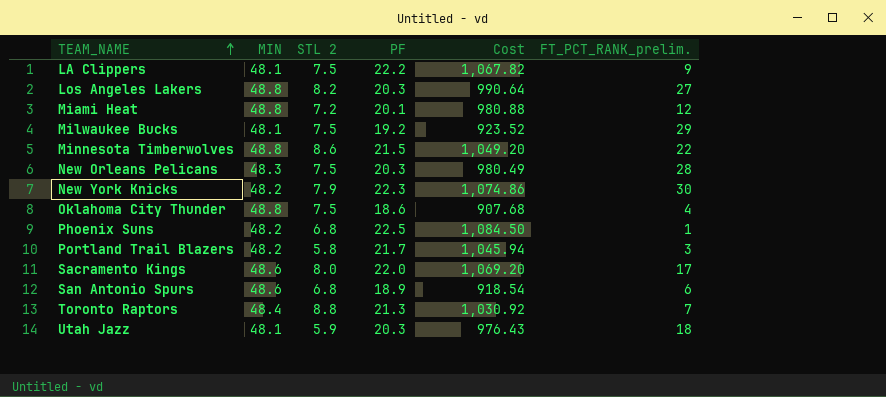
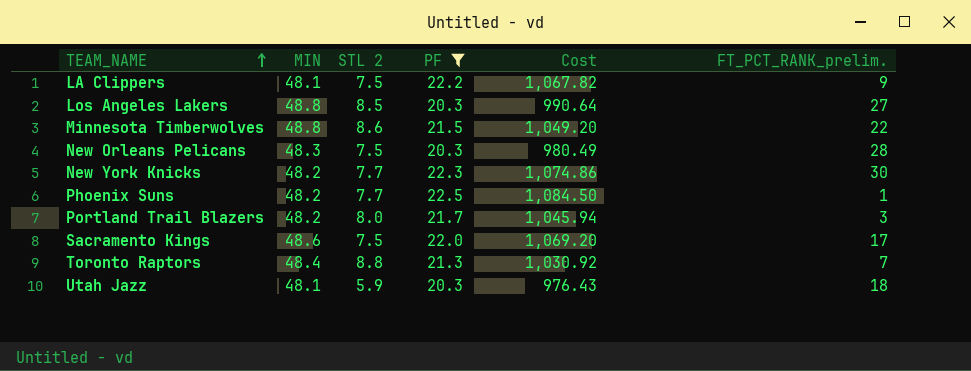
filter: none -> PF >= 20.3
Los Angeles Lakers | STL 2: 8.2 -> 8.5
New York Knicks | STL 2: 7.9 -> 7.7
Phoenix Suns | STL 2: 6.8 -> 7.7
Portland Trail Blazers | STL 2: 5.8 -> 8.0
Sacramento Kings | STL 2: 8.0 -> 7.5

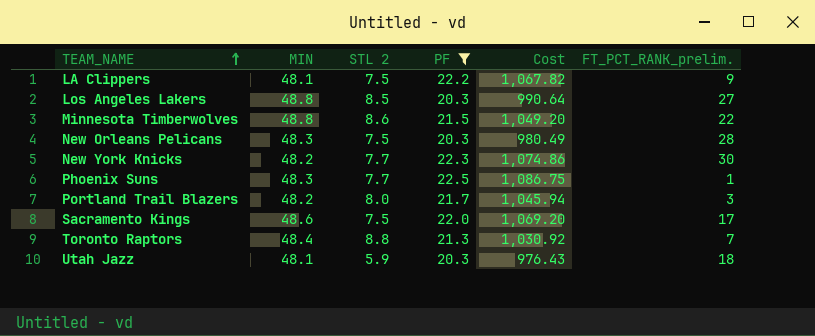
Phoenix Suns | MIN: 48.2 -> 48.3
Phoenix Suns | Cost: 1,084.50 -> 1,086.75

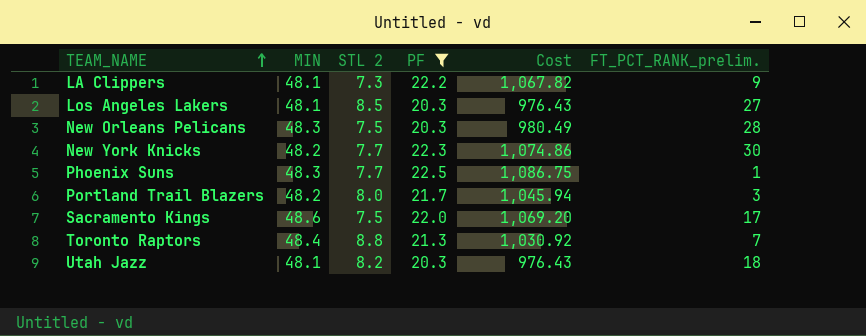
row Minnesota Timberwolves: 48.8 | 8.6 | 21.5 | 1,049.20 | 22 -> none
LA Clippers | STL 2: 7.5 -> 7.3
Los Angeles Lakers | MIN: 48.8 -> 48.1
Los Angeles Lakers | Cost: 990.64 -> 976.43
Utah Jazz | STL 2: 5.9 -> 8.2

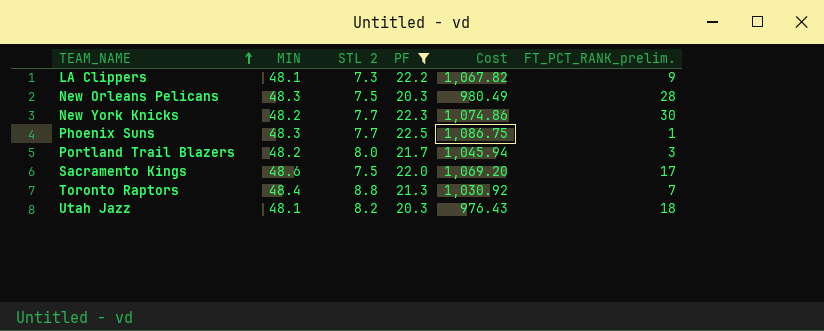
row Los Angeles Lakers: 48.1 | 8.5 | 20.3 | 976.43 | 27 -> none

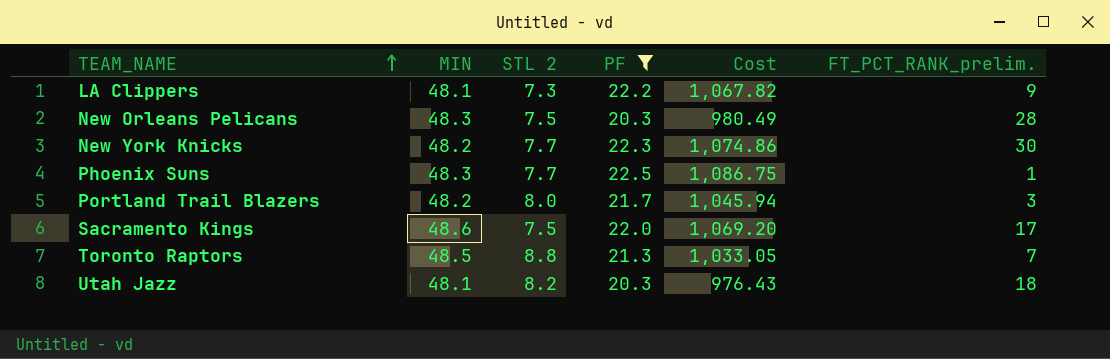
Toronto Raptors | MIN: 48.4 -> 48.5
Toronto Raptors | Cost: 1,030.92 -> 1,033.05

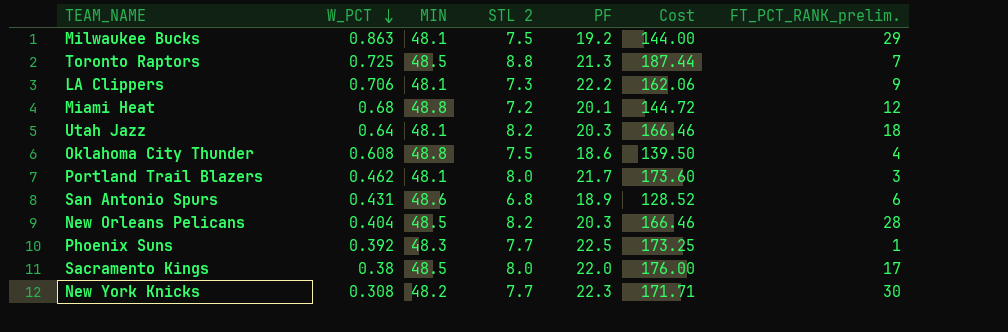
filter: PF >= 20.3 -> none
row order: TEAM_NAME ascending -> W_PCT descending
column W_PCT | position: none -> 2
column Cost | formula: [MIN] * [PF] -> [STL 2] * [PF]
Portland Trail Blazers | MIN: 48.2 -> 48.1
New Orleans Pelicans | MIN: 48.3 -> 48.5
New Orleans Pelicans | STL 2: 7.5 -> 8.2
Sacramento Kings | MIN: 48.6 -> 48.5
Sacramento Kings | STL 2: 7.5 -> 8.0

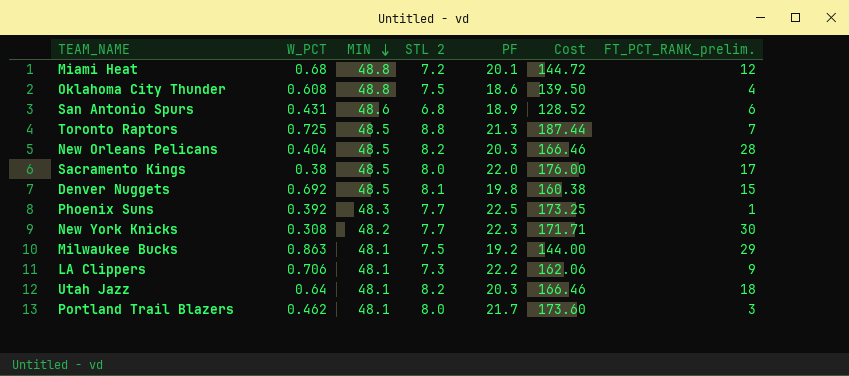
row order: W_PCT descending -> MIN descending
row Denver Nuggets: none -> 0.692 | 48.5 | 8.1 | 19.8 | 160.38 | 15

